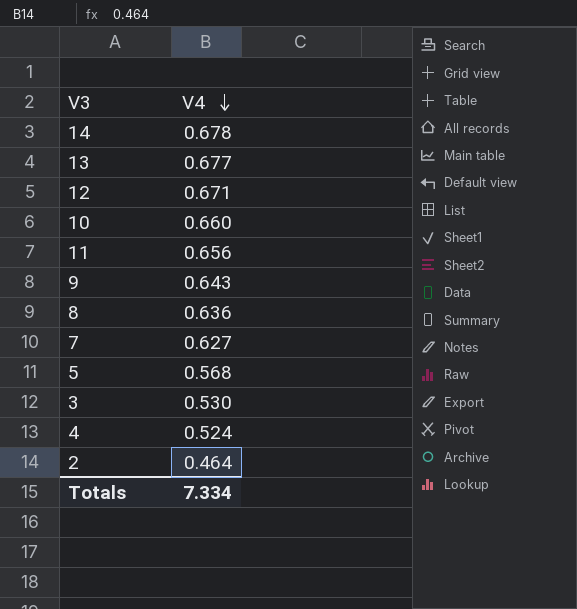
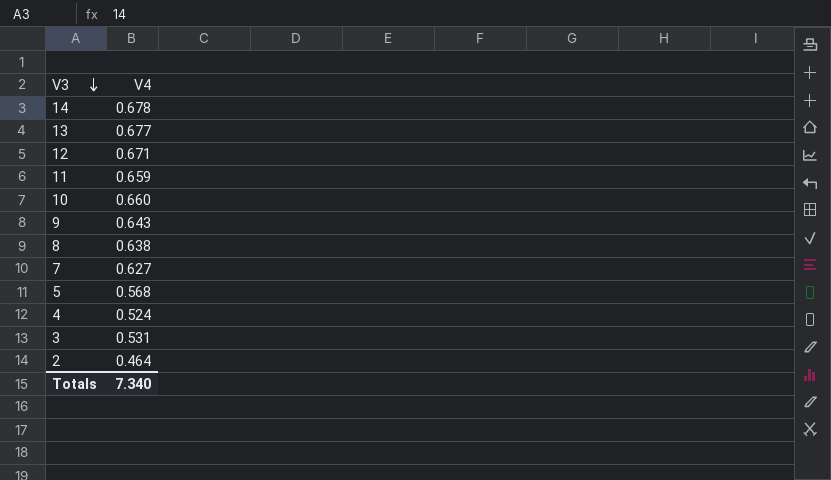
row order: V4 descending -> V3 descending
11 | V4: 0.656 -> 0.659
8 | V4: 0.636 -> 0.638
3 | V4: 0.530 -> 0.531
Totals | V4: 7.334 -> 7.340

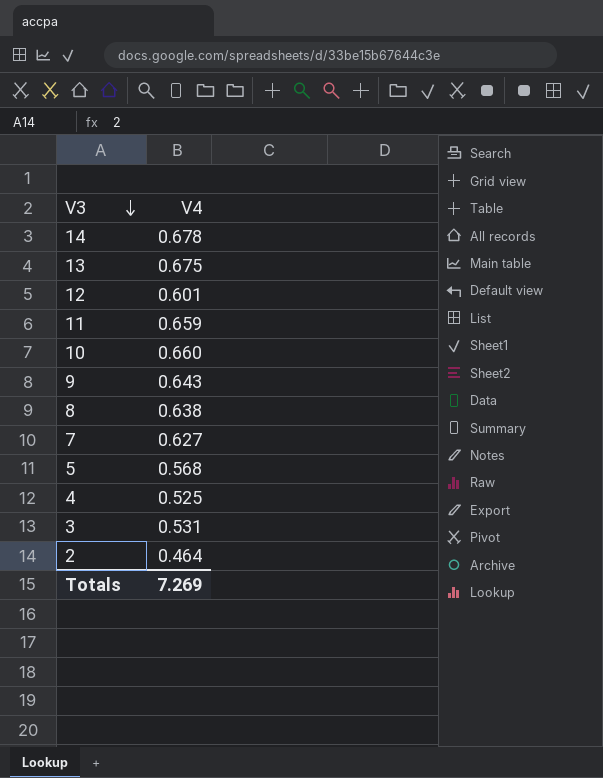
13 | V4: 0.677 -> 0.675
12 | V4: 0.671 -> 0.601
4 | V4: 0.524 -> 0.525
Totals | V4: 7.340 -> 7.269

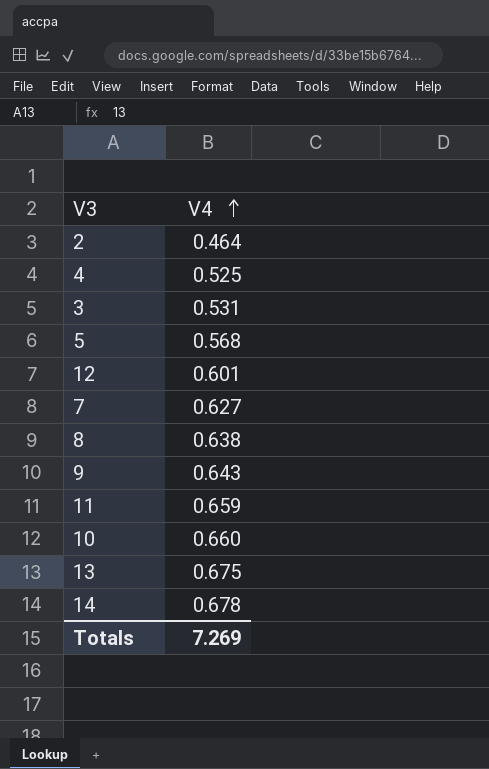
row order: V3 descending -> V4 ascending

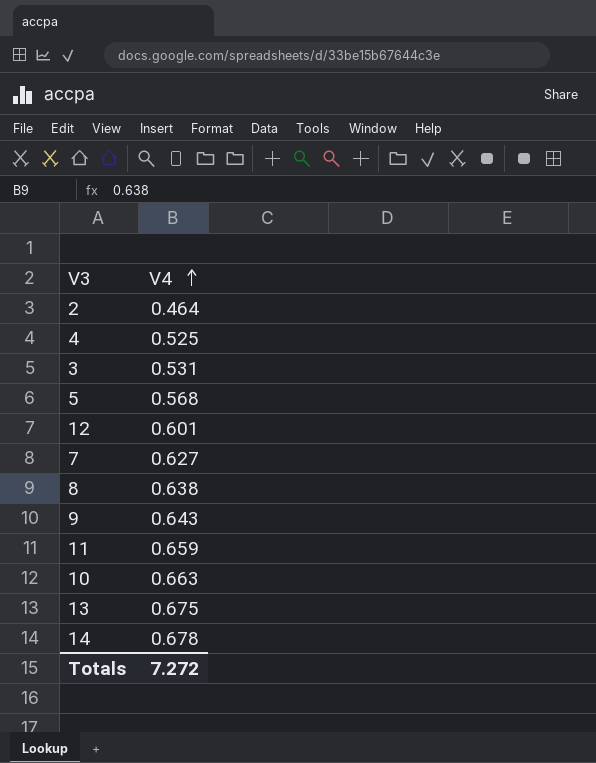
10 | V4: 0.660 -> 0.663
Totals | V4: 7.269 -> 7.272

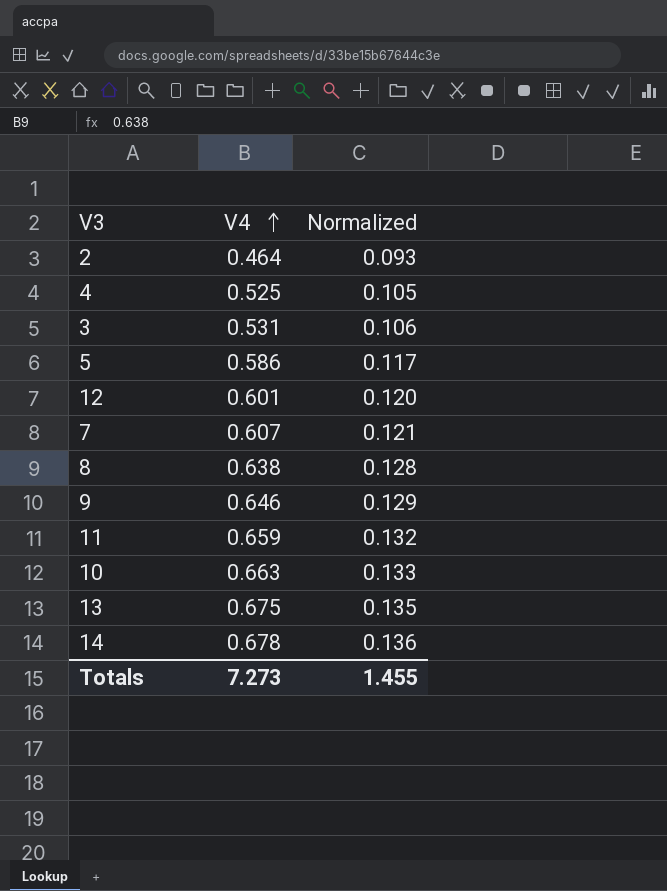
column Normalized | formula: none -> [V4] * 0.2
5 | V4: 0.568 -> 0.586
7 | V4: 0.627 -> 0.607
9 | V4: 0.643 -> 0.646
Totals | V4: 7.272 -> 7.273

